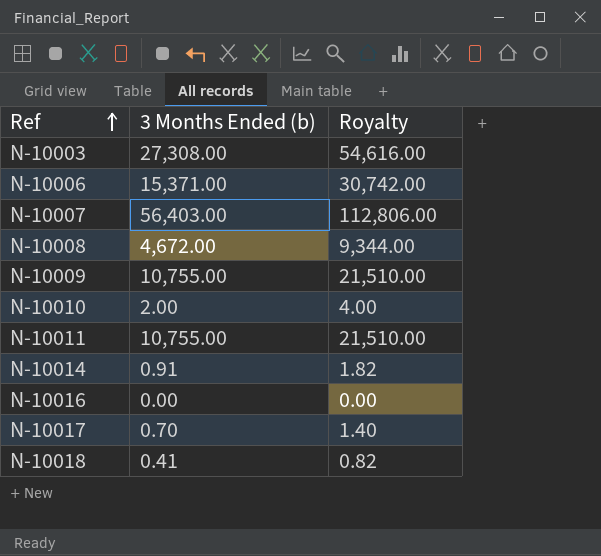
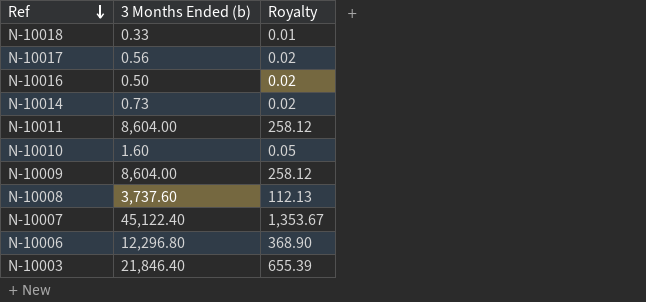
row order: Ref ascending -> Ref descending
column Royalty | formula: [3 Months Ended (b)] * 2 -> [3 Months Ended (b)] * 0.03
N-10018 | 3 Months Ended (b): 0.41 -> 0.33
N-10017 | 3 Months Ended (b): 0.70 -> 0.56
N-10016 | 3 Months Ended (b): 0.00 -> 0.50
N-10014 | 3 Months Ended (b): 0.91 -> 0.73
N-10011 | 3 Months Ended (b): 10,755.00 -> 8,604.00
N-10010 | 3 Months Ended (b): 2.00 -> 1.60
N-10009 | 3 Months Ended (b): 10,755.00 -> 8,604.00
N-10008 | 3 Months Ended (b): 4,672.00 -> 3,737.60
N-10007 | 3 Months Ended (b): 56,403.00 -> 45,122.40
N-10006 | 3 Months Ended (b): 15,371.00 -> 12,296.80
N-10003 | 3 Months Ended (b): 27,308.00 -> 21,846.40

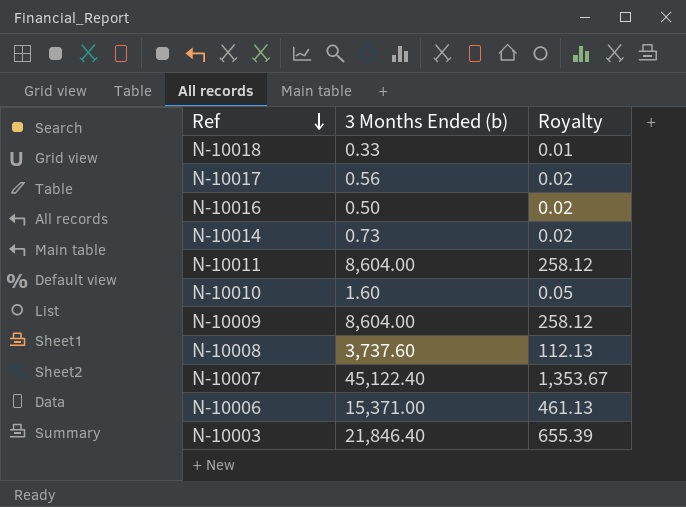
N-10006 | 3 Months Ended (b): 12,296.80 -> 15,371.00
N-10006 | Royalty: 368.90 -> 461.13

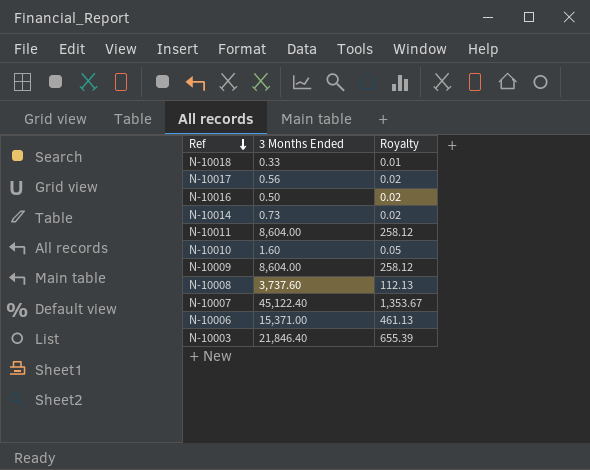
column name: 3 Months Ended (b) -> 3 Months Ended

